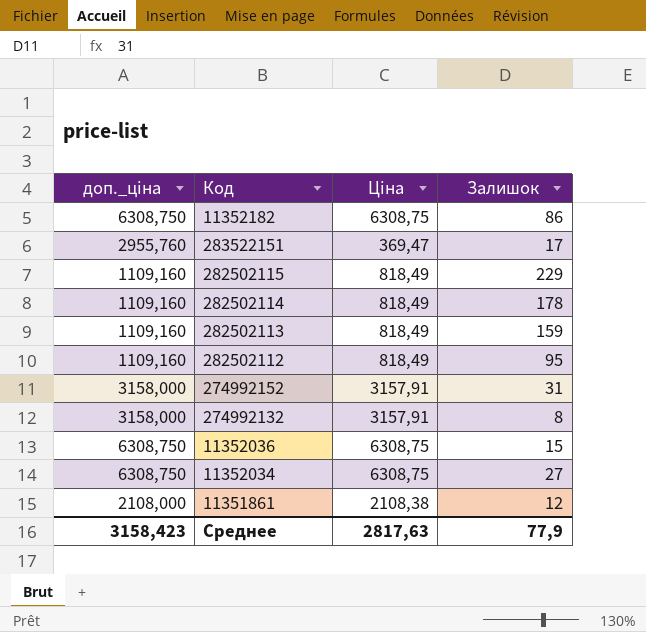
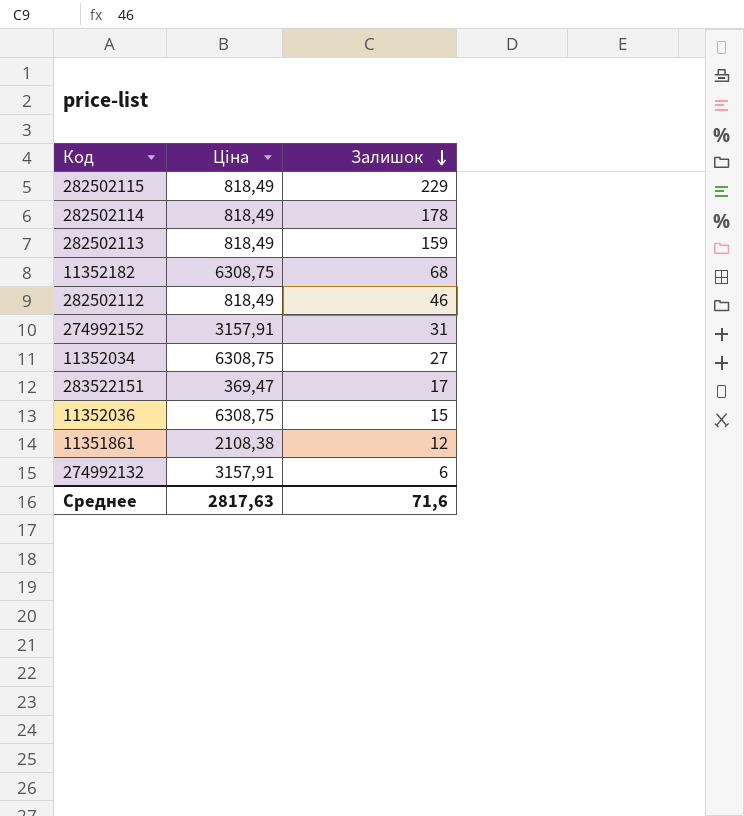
row order: none -> Залишок descending
column доп._ціна | position: 1 -> none
11352182 | Залишок: 86 -> 68
282502112 | Залишок: 95 -> 46
274992132 | Залишок: 8 -> 6
Среднее | Залишок: 77,9 -> 71,6

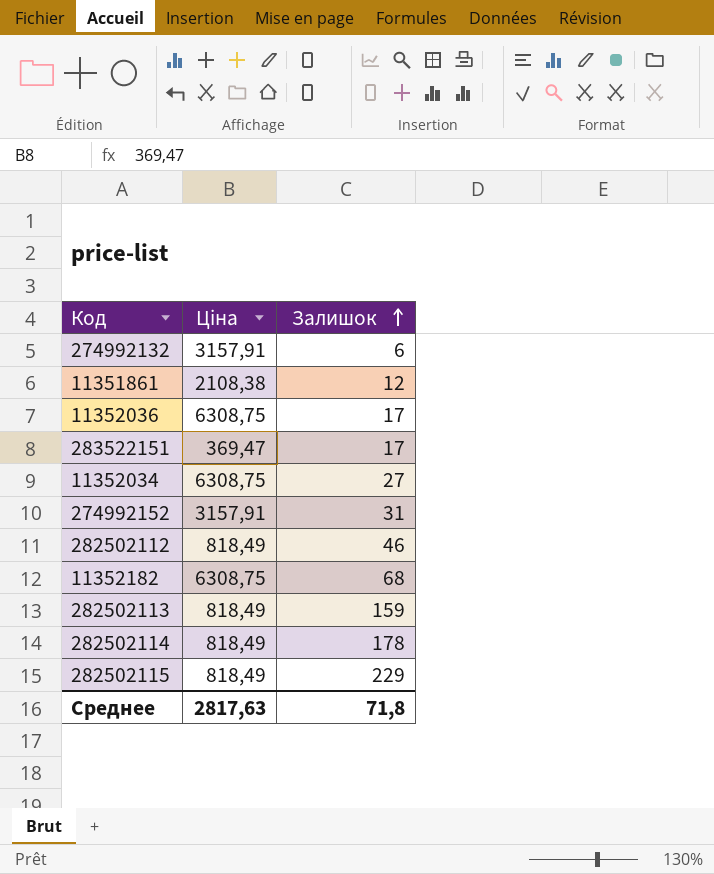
row order: Залишок descending -> Залишок ascending
11352036 | Залишок: 15 -> 17
Среднее | Залишок: 71,6 -> 71,8

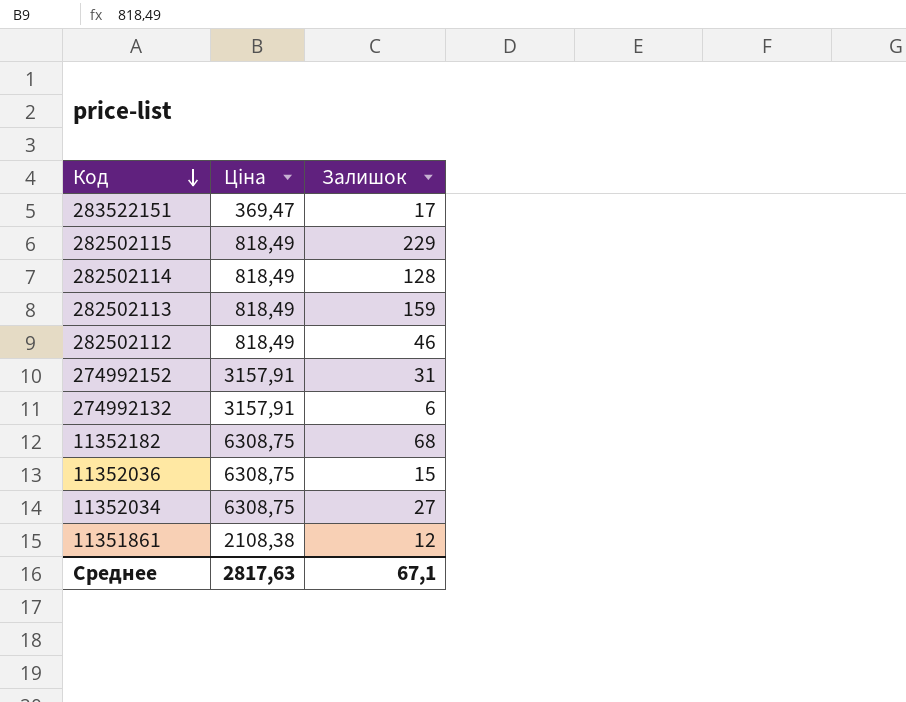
row order: Залишок ascending -> Код descending
282502114 | Залишок: 178 -> 128
11352036 | Залишок: 17 -> 15
Среднее | Залишок: 71,8 -> 67,1

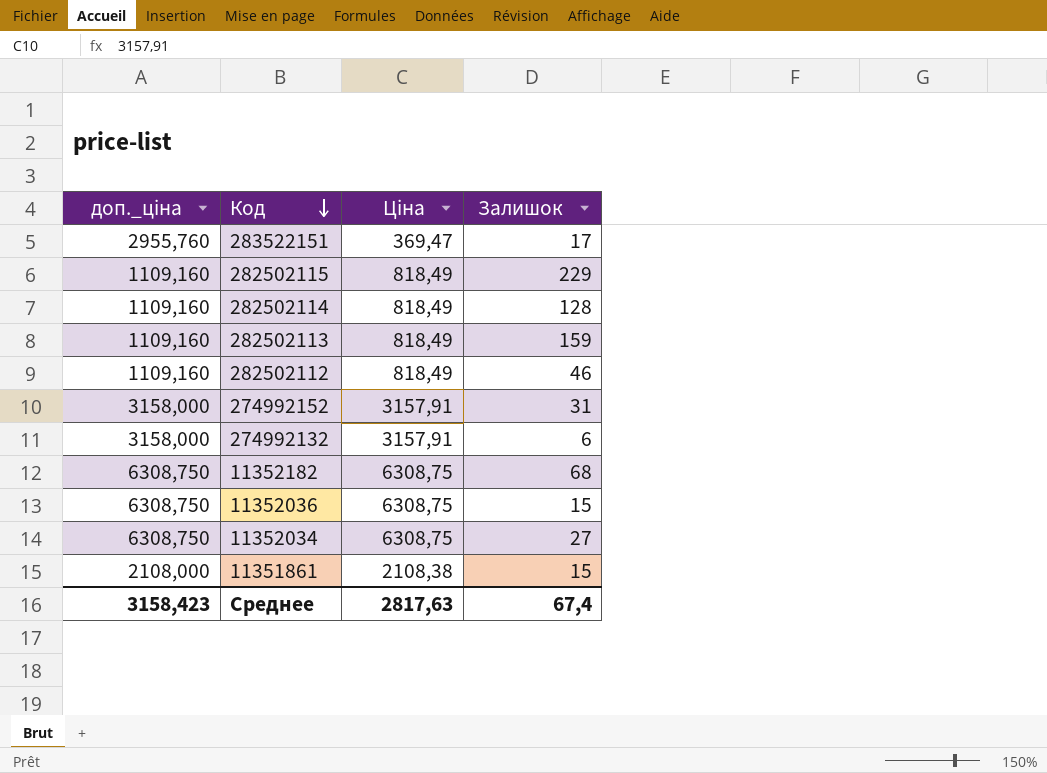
column доп._ціна | position: none -> 1
11351861 | Залишок: 12 -> 15
Среднее | Залишок: 67,1 -> 67,4

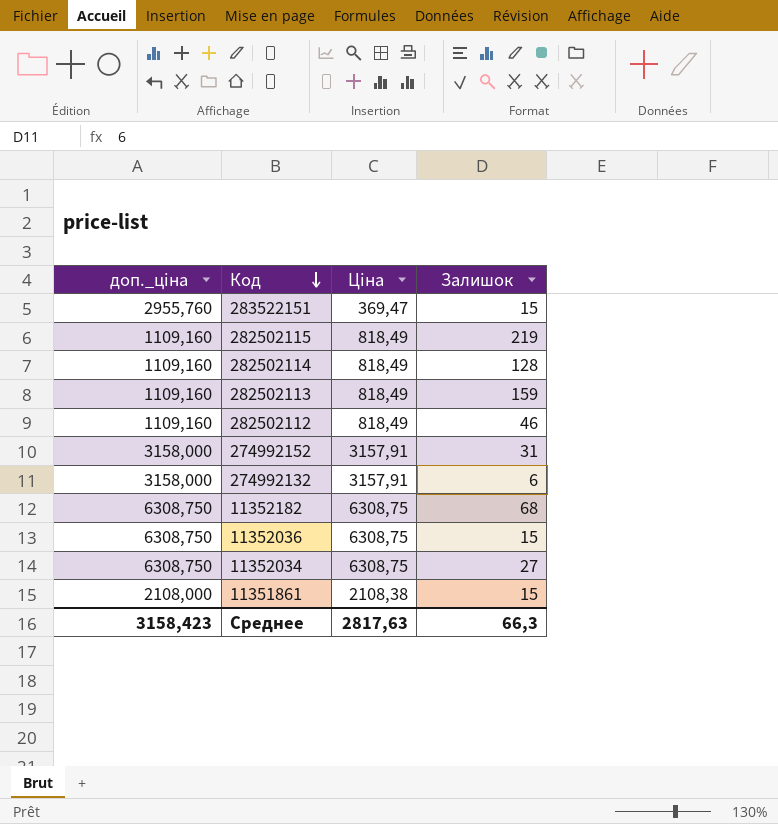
283522151 | Залишок: 17 -> 15
282502115 | Залишок: 229 -> 219
Среднее | Залишок: 67,4 -> 66,3

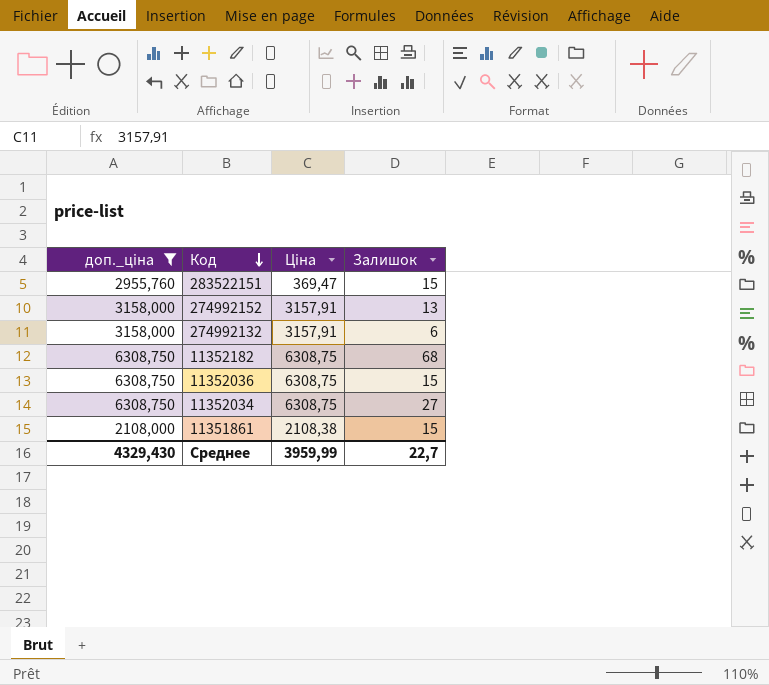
filter: none -> доп._ціна != 1109,160
274992152 | Залишок: 31 -> 13
Среднее | доп._ціна: 3158,423 -> 4329,430
Среднее | Ціна: 2817,63 -> 3959,99
Среднее | Залишок: 66,3 -> 22,7

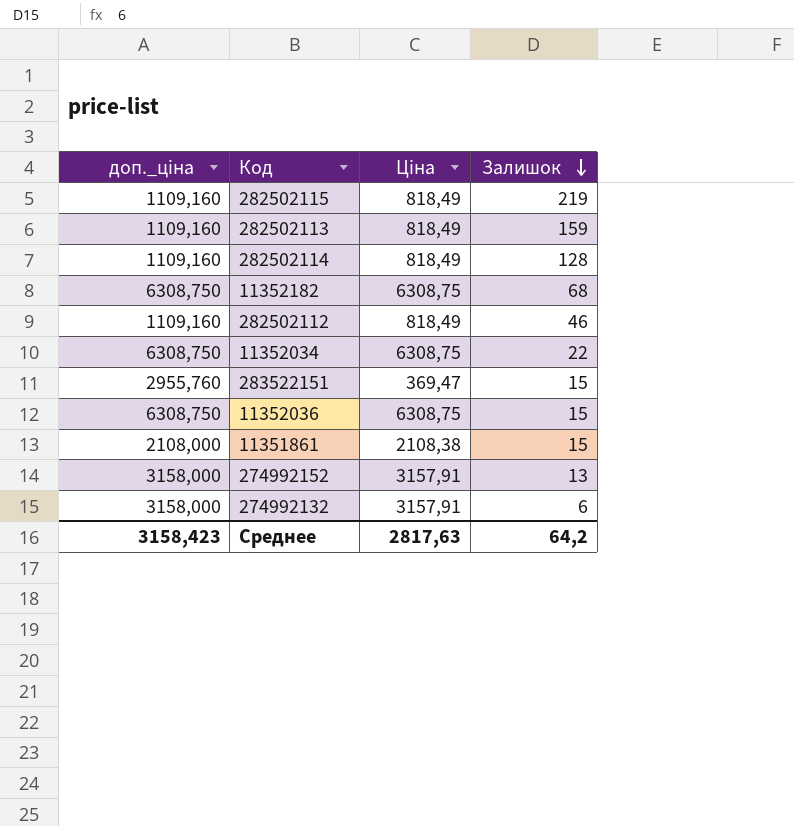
filter: доп._ціна != 1109,160 -> none
row order: Код descending -> Залишок descending
11352034 | Залишок: 27 -> 22
Среднее | доп._ціна: 4329,430 -> 3158,423
Среднее | Ціна: 3959,99 -> 2817,63
Среднее | Залишок: 22,7 -> 64,2

